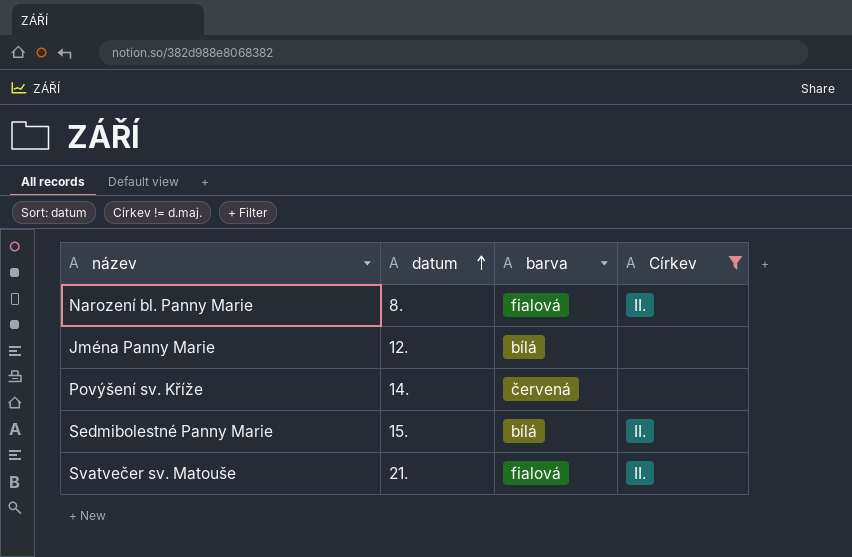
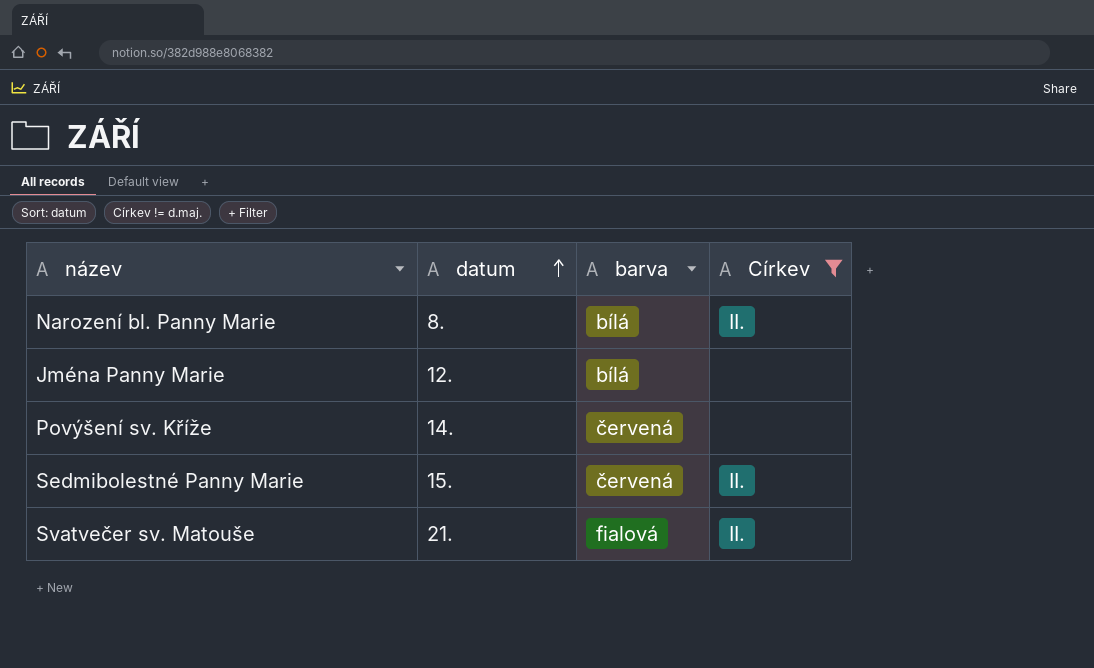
Narození bl. Panny Marie | barva: fialová -> bílá
Sedmibolestné Panny Marie | barva: bílá -> červená

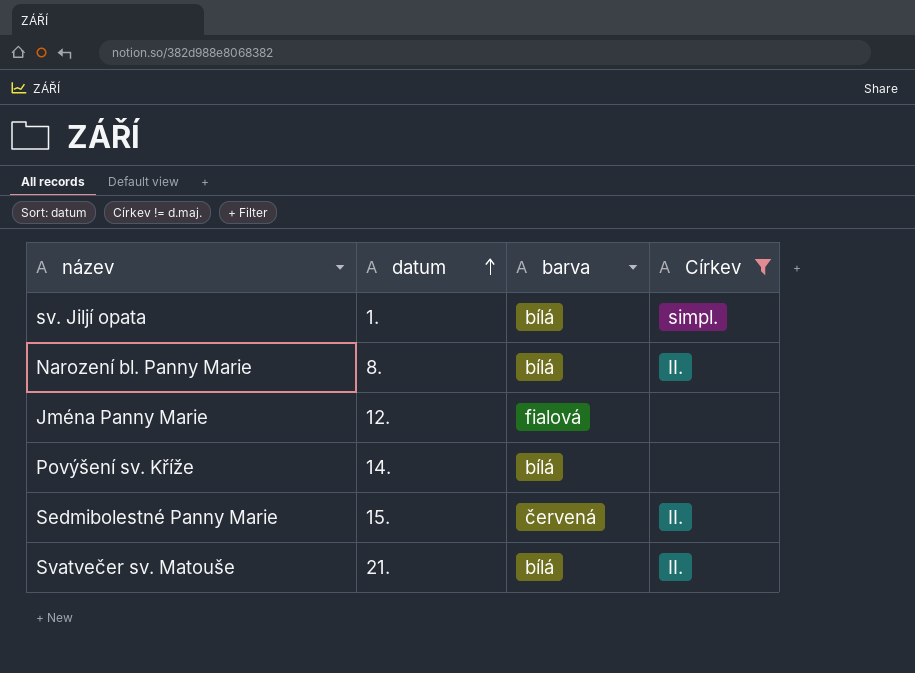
row sv. Jiljí opata: none -> 1. | bílá | simpl.
Jména Panny Marie | barva: bílá -> fialová
Povýšení sv. Kříže | barva: červená -> bílá
Svatvečer sv. Matouše | barva: fialová -> bílá

